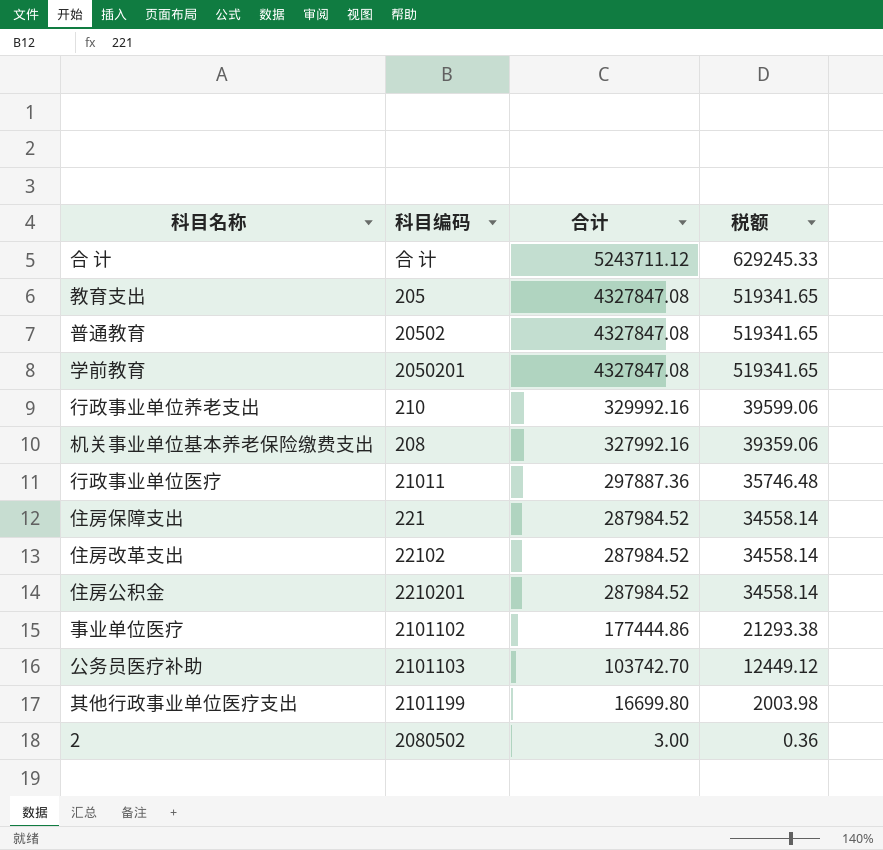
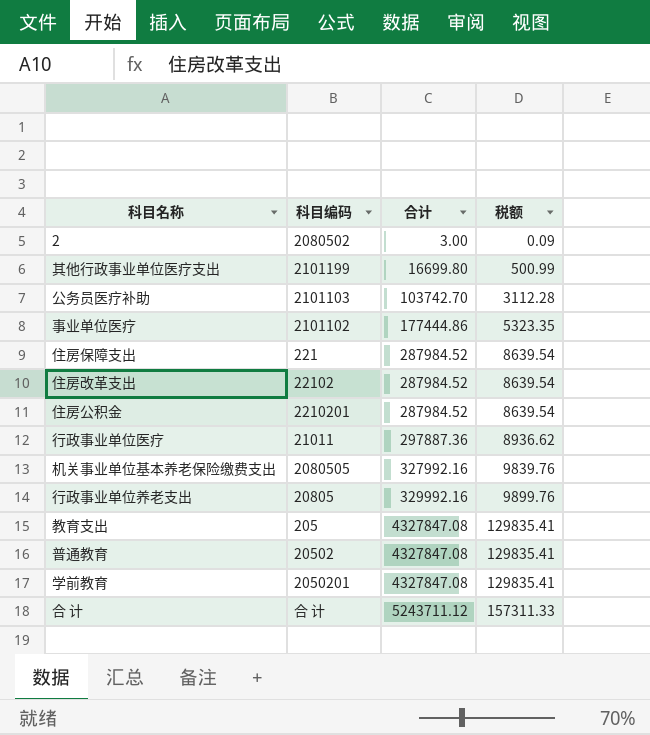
row order: 合计 descending -> 合计 ascending
column 税额 | formula: [合计] * 0.12 -> [合计] * 0.03
机关事业单位基本养老保险缴费支出 | 科目编码: 208 -> 2080505
行政事业单位养老支出 | 科目编码: 210 -> 20805

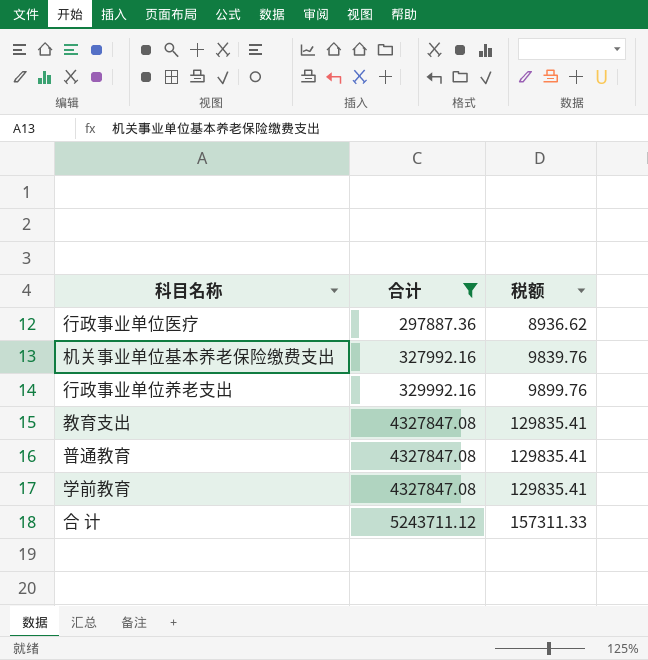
filter: none -> 合计 >= 297887.36
column 科目编码 | position: 2 -> none

